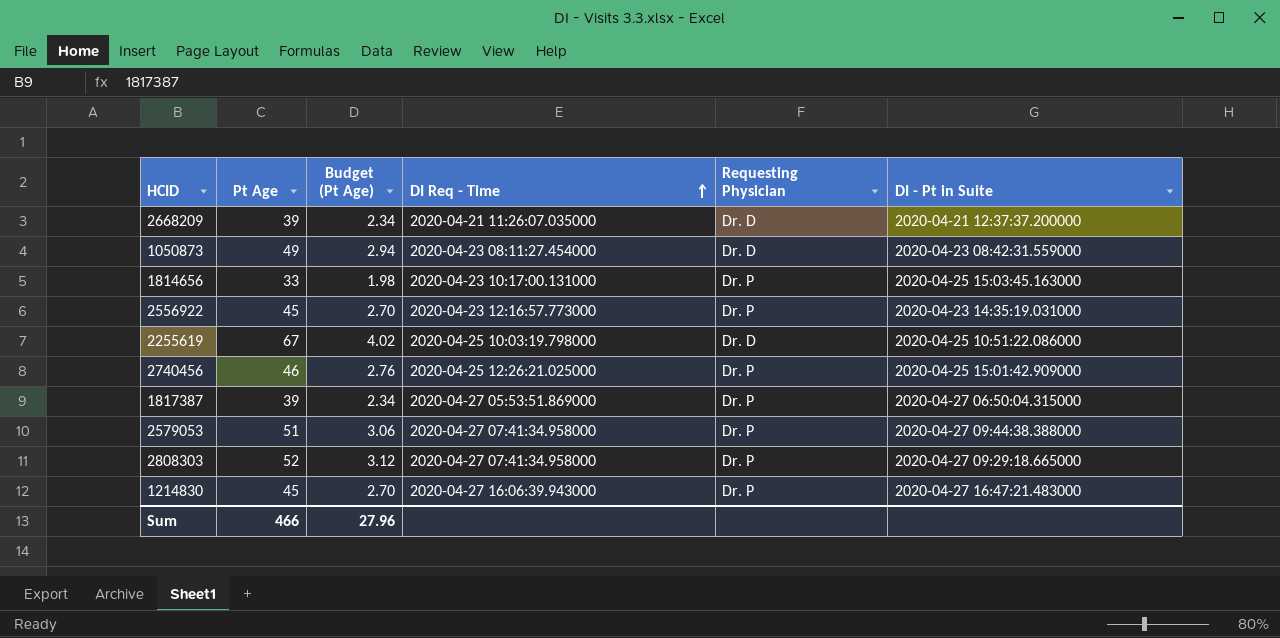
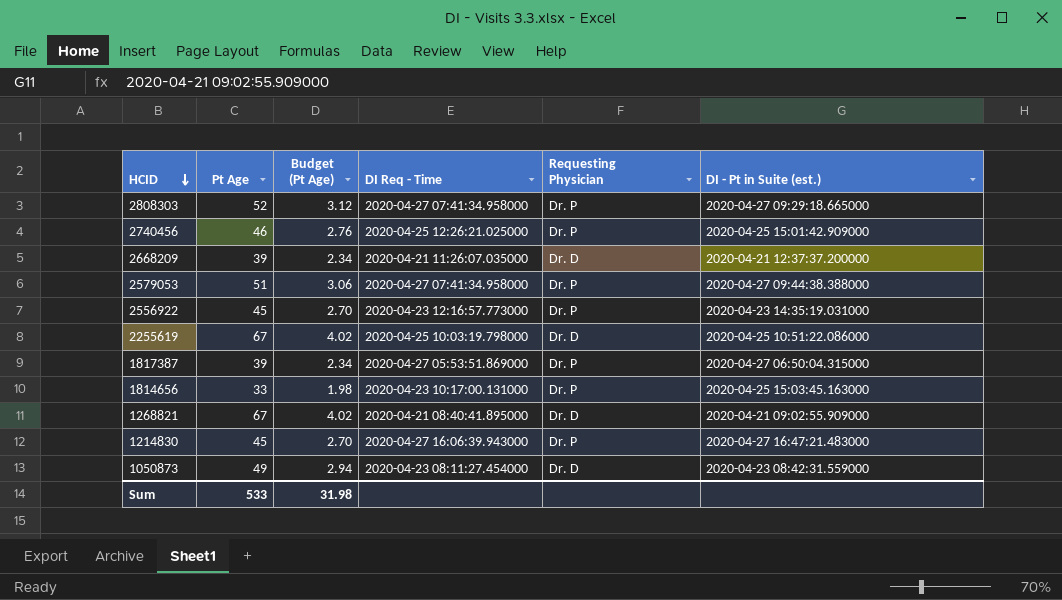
row order: DI Req - Time ascending -> HCID descending
column name: DI - Pt in Suite -> DI - Pt in Suite (est.)
row 1268821: none -> 67 | 4.02 | 2020-04-21 08:40:41.895000 | Dr. D | 2020-04-21 09:02:55.909000
Sum | Pt Age: 466 -> 533
Sum | Budget (Pt Age): 27.96 -> 31.98

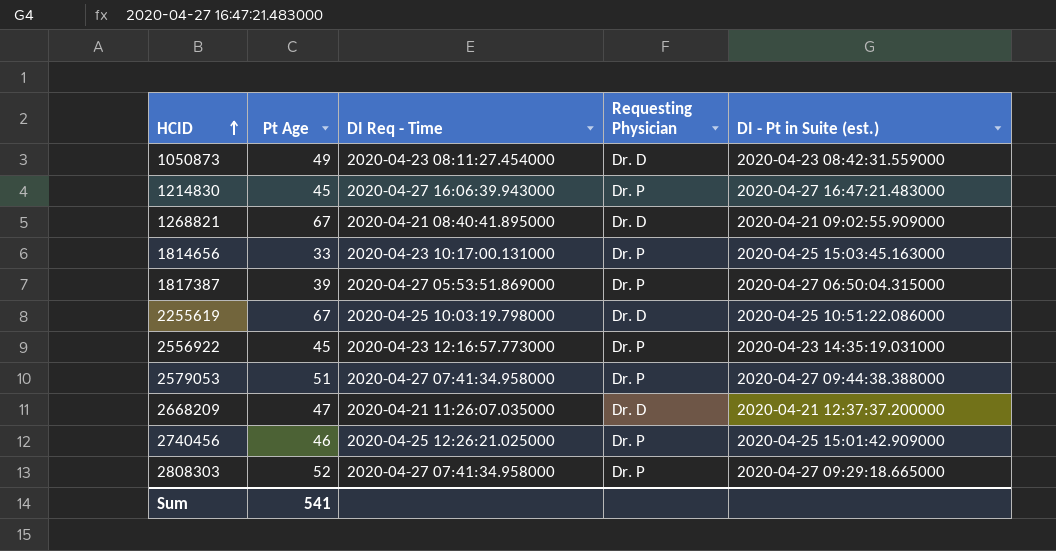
row order: HCID descending -> HCID ascending
column Budget (Pt Age) | formula: [Pt Age] * 0.06 -> none
2668209 | Pt Age: 39 -> 47
Sum | Pt Age: 533 -> 541

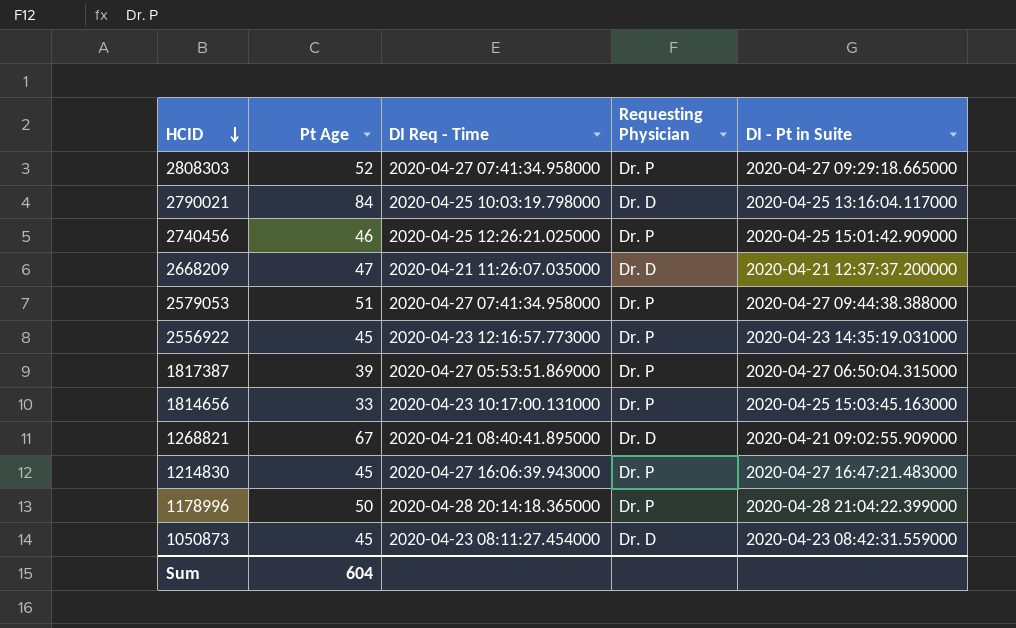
row order: HCID ascending -> HCID descending
column name: DI - Pt in Suite (est.) -> DI - Pt in Suite
row 2255619: 67 | 2020-04-25 10:03:19.798000 | Dr. D | 2020-04-25 10:51:22.086000 -> none
row 2790021: none -> 84 | 2020-04-25 10:03:19.798000 | Dr. D | 2020-04-25 13:16:04.117000
row 1178996: none -> 50 | 2020-04-28 20:14:18.365000 | Dr. P | 2020-04-28 21:04:22.399000
1050873 | Pt Age: 49 -> 45
Sum | Pt Age: 541 -> 604

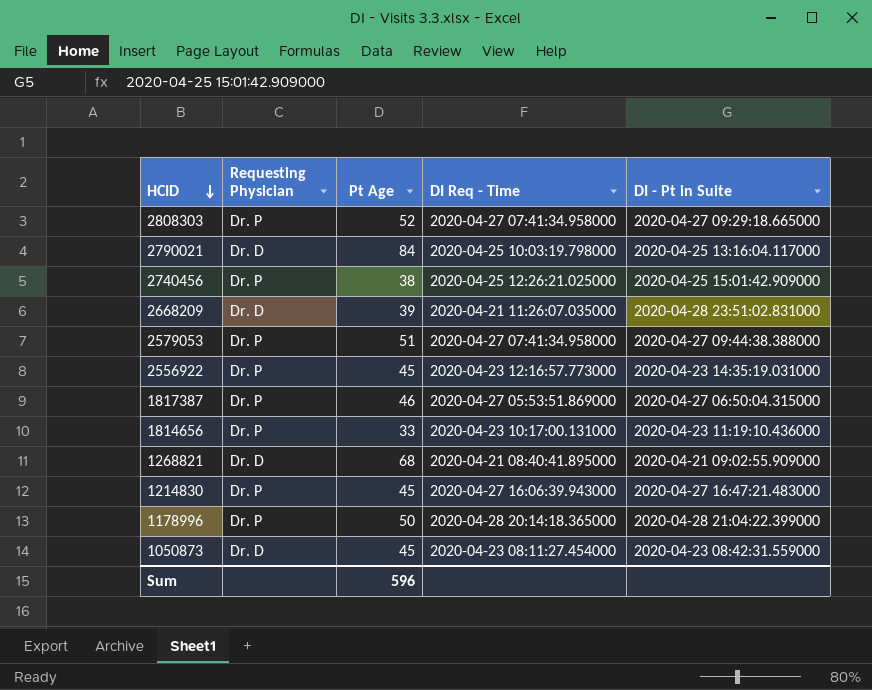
column Requesting Physician | position: 4 -> 2
2740456 | Pt Age: 46 -> 38
2668209 | Pt Age: 47 -> 39
2668209 | DI - Pt in Suite: 2020-04-21 12:37:37.200000 -> 2020-04-28 23:51:02.831000
1817387 | Pt Age: 39 -> 46
1814656 | DI - Pt in Suite: 2020-04-25 15:03:45.163000 -> 2020-04-23 11:19:10.436000
1268821 | Pt Age: 67 -> 68
Sum | Pt Age: 604 -> 596

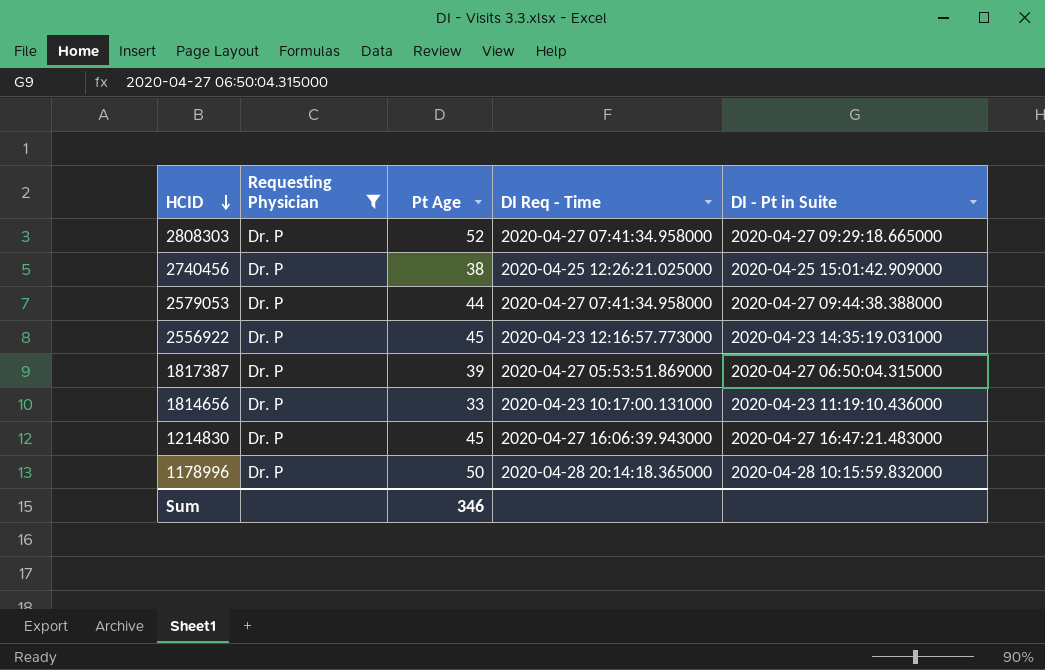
filter: none -> Requesting Physician = Dr. P
2579053 | Pt Age: 51 -> 44
1817387 | Pt Age: 46 -> 39
1178996 | DI - Pt in Suite: 2020-04-28 21:04:22.399000 -> 2020-04-28 10:15:59.832000
Sum | Pt Age: 596 -> 346

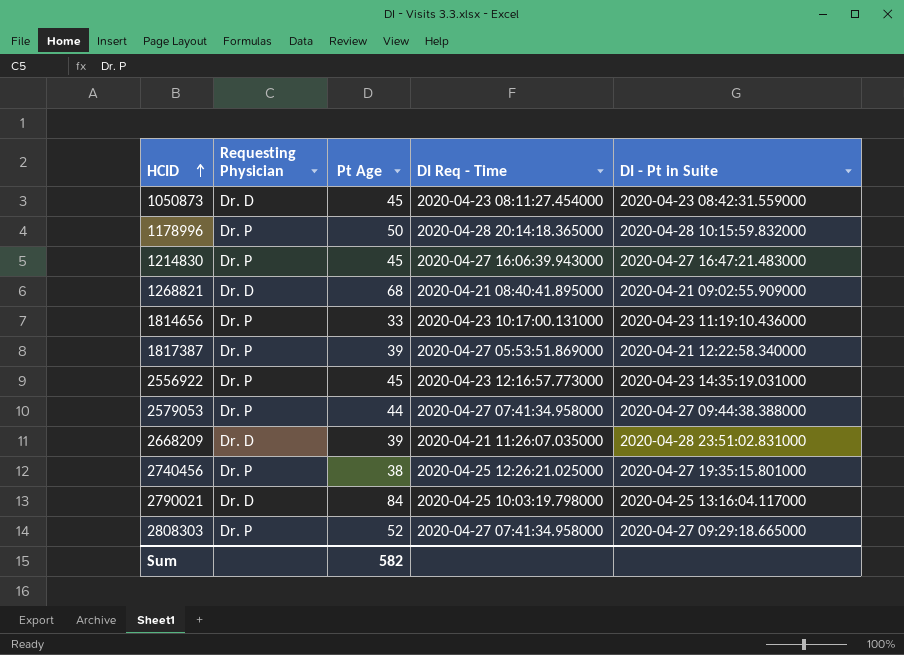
filter: Requesting Physician = Dr. P -> none
row order: HCID descending -> HCID ascending
1817387 | DI - Pt in Suite: 2020-04-27 06:50:04.315000 -> 2020-04-21 12:22:58.340000
2740456 | DI - Pt in Suite: 2020-04-25 15:01:42.909000 -> 2020-04-27 19:35:15.801000
Sum | Pt Age: 346 -> 582

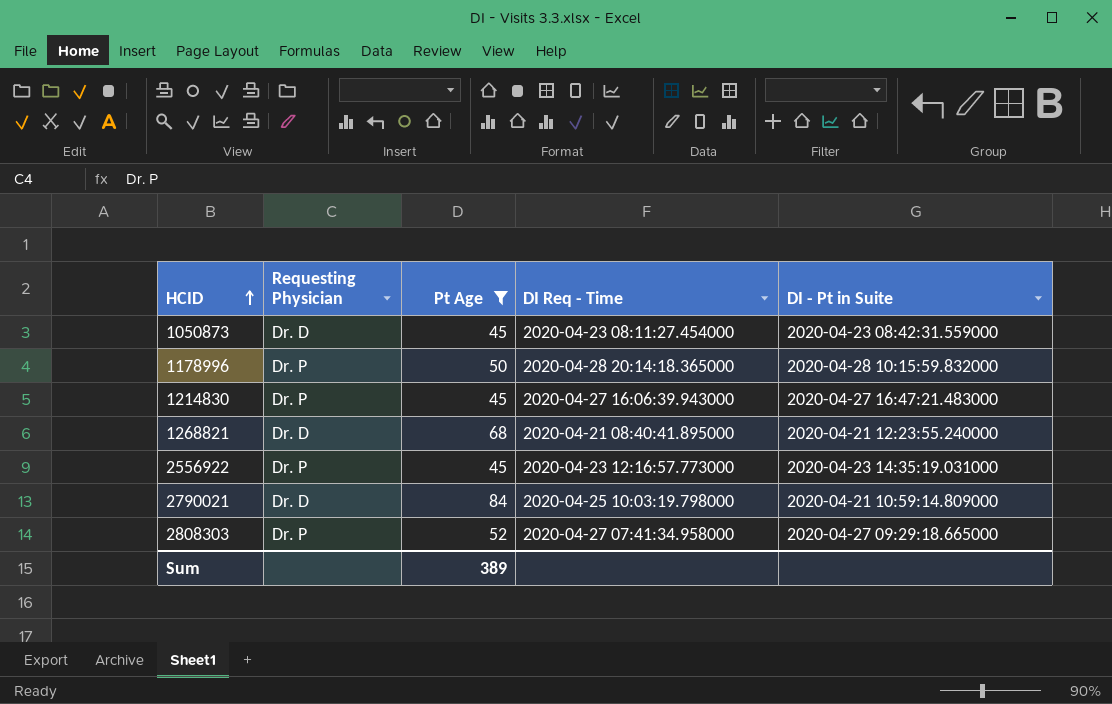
filter: none -> Pt Age >= 45
1268821 | DI - Pt in Suite: 2020-04-21 09:02:55.909000 -> 2020-04-21 12:23:55.240000
2790021 | DI - Pt in Suite: 2020-04-25 13:16:04.117000 -> 2020-04-21 10:59:14.809000
Sum | Pt Age: 582 -> 389

